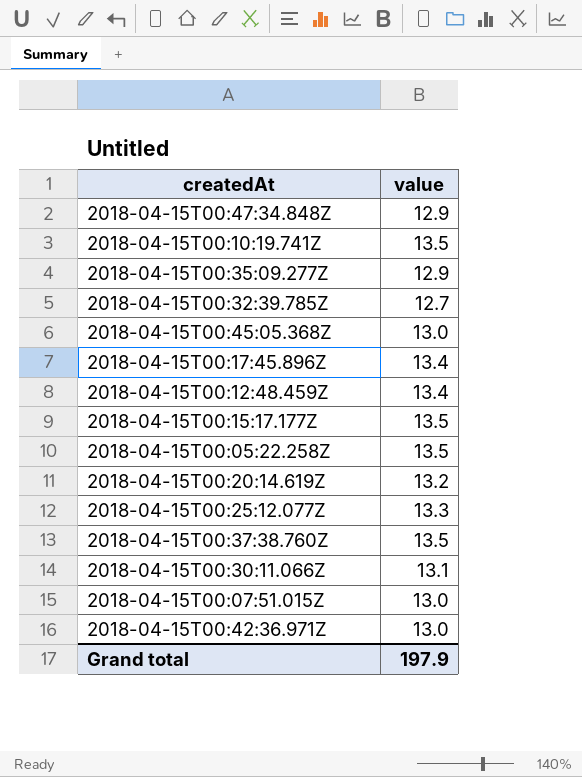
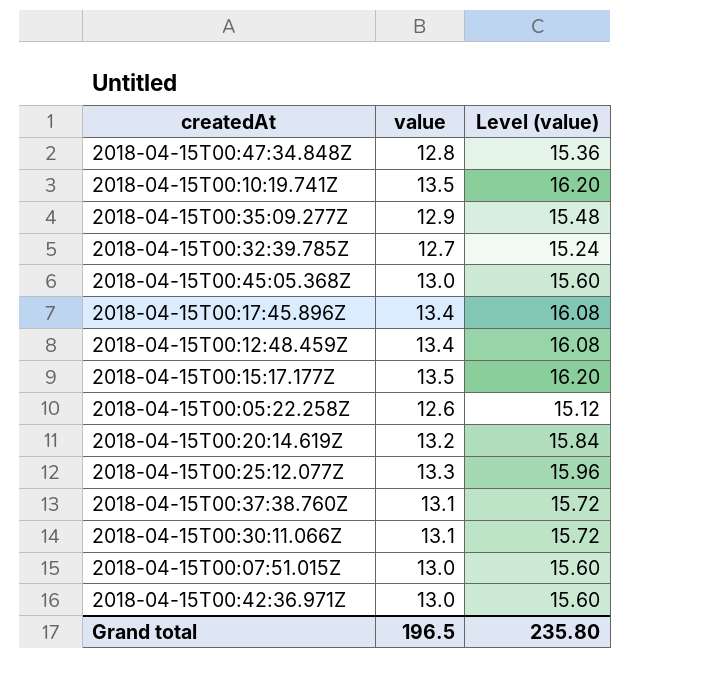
column Level (value) | formula: none -> [value] * 1.2
2018-04-15T00:47:34.848Z | value: 12.9 -> 12.8
2018-04-15T00:05:22.258Z | value: 13.5 -> 12.6
2018-04-15T00:37:38.760Z | value: 13.5 -> 13.1
Grand total | value: 197.9 -> 196.5

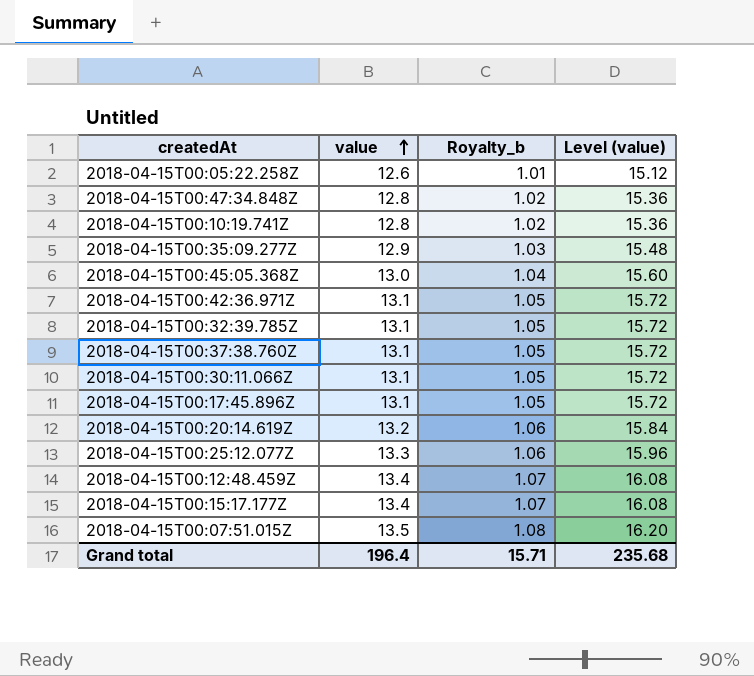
row order: none -> value ascending
column Royalty_b | formula: none -> [value] * 0.08
2018-04-15T00:10:19.741Z | value: 13.5 -> 12.8
2018-04-15T00:10:19.741Z | Level (value): 16.20 -> 15.36
2018-04-15T00:42:36.971Z | value: 13.0 -> 13.1
2018-04-15T00:42:36.971Z | Level (value): 15.60 -> 15.72
2018-04-15T00:32:39.785Z | value: 12.7 -> 13.1
2018-04-15T00:32:39.785Z | Level (value): 15.24 -> 15.72
2018-04-15T00:17:45.896Z | value: 13.4 -> 13.1
2018-04-15T00:17:45.896Z | Level (value): 16.08 -> 15.72
2018-04-15T00:15:17.177Z | value: 13.5 -> 13.4
2018-04-15T00:15:17.177Z | Level (value): 16.20 -> 16.08
2018-04-15T00:07:51.015Z | value: 13.0 -> 13.5
2018-04-15T00:07:51.015Z | Level (value): 15.60 -> 16.20
Grand total | value: 196.5 -> 196.4
Grand total | Level (value): 235.80 -> 235.68

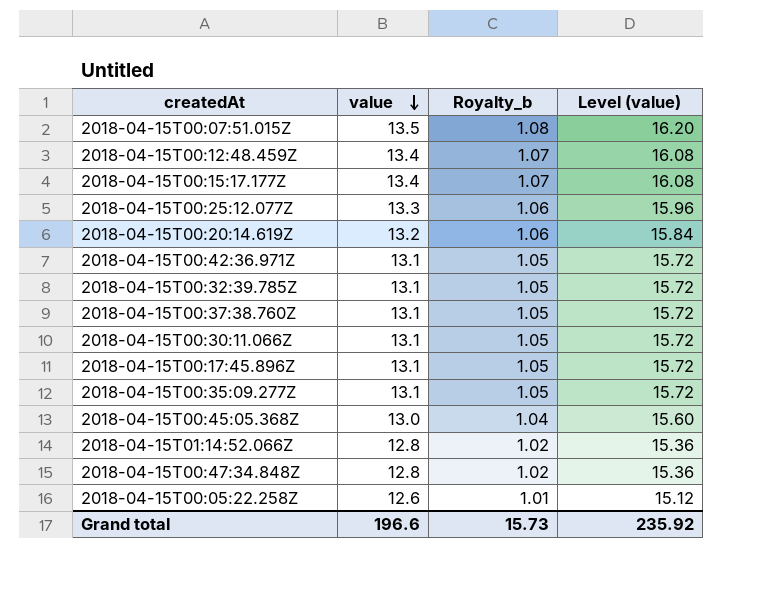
row order: value ascending -> value descending
row 2018-04-15T00:10:19.741Z: 12.8 | 1.02 | 15.36 -> none
2018-04-15T00:35:09.277Z | value: 12.9 -> 13.1
2018-04-15T00:35:09.277Z | Royalty_b: 1.03 -> 1.05
2018-04-15T00:35:09.277Z | Level (value): 15.48 -> 15.72
row 2018-04-15T01:14:52.066Z: none -> 12.8 | 1.02 | 15.36
Grand total | value: 196.4 -> 196.6
Grand total | Royalty_b: 15.71 -> 15.73
Grand total | Level (value): 235.68 -> 235.92

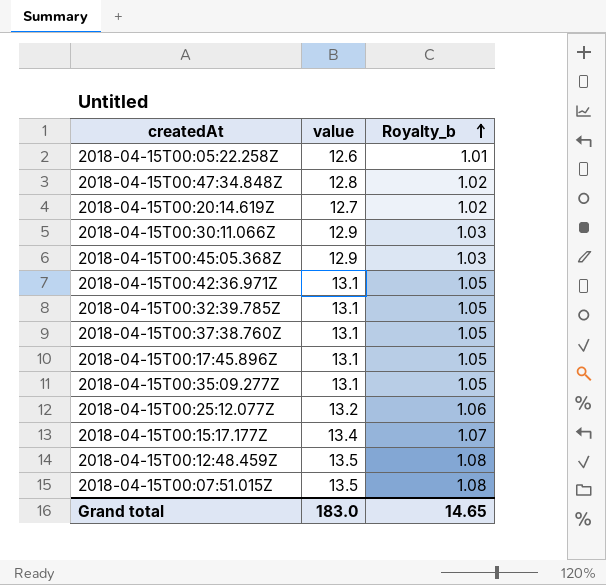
row order: value descending -> Royalty_b ascending
column Level (value) | formula: [value] * 1.2 -> none
row 2018-04-15T01:14:52.066Z: 12.8 | 1.02 | 15.36 -> none
2018-04-15T00:20:14.619Z | value: 13.2 -> 12.7
2018-04-15T00:20:14.619Z | Royalty_b: 1.06 -> 1.02
2018-04-15T00:30:11.066Z | value: 13.1 -> 12.9
2018-04-15T00:30:11.066Z | Royalty_b: 1.05 -> 1.03
2018-04-15T00:45:05.368Z | value: 13.0 -> 12.9
2018-04-15T00:45:05.368Z | Royalty_b: 1.04 -> 1.03
2018-04-15T00:25:12.077Z | value: 13.3 -> 13.2
2018-04-15T00:12:48.459Z | value: 13.4 -> 13.5
2018-04-15T00:12:48.459Z | Royalty_b: 1.07 -> 1.08
Grand total | value: 196.6 -> 183.0
Grand total | Royalty_b: 15.73 -> 14.65

